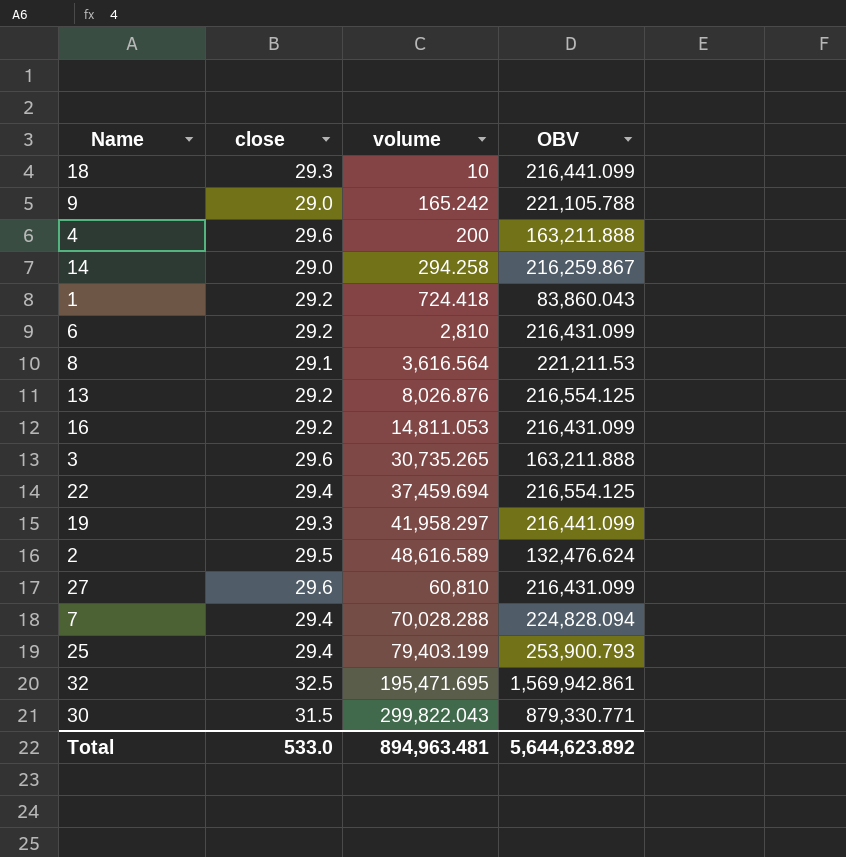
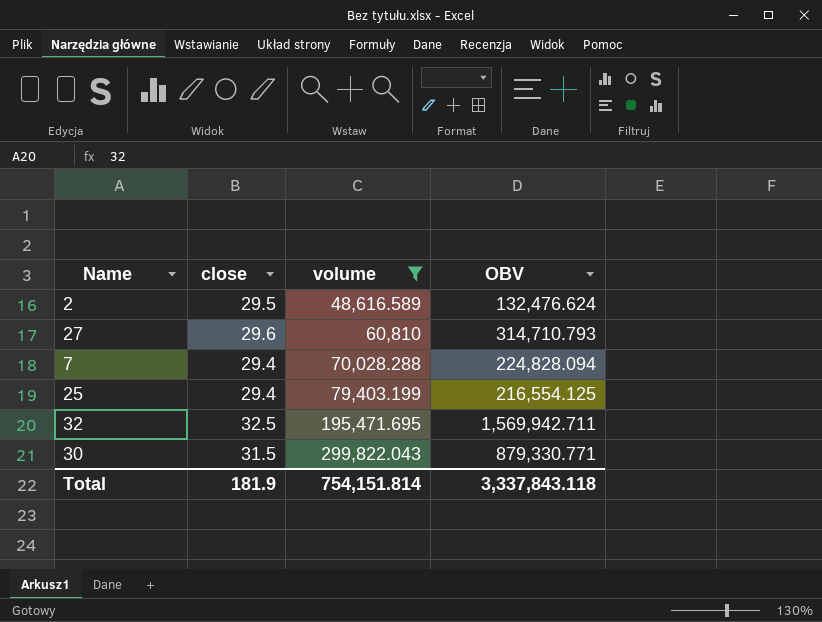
filter: none -> volume >= 48,616.589
27 | OBV: 216,431.099 -> 314,710.793
25 | OBV: 253,900.793 -> 216,554.125
32 | OBV: 1,569,942.861 -> 1,569,942.711
Total | close: 533.0 -> 181.9
Total | volume: 894,963.481 -> 754,151.814
Total | OBV: 5,644,623.892 -> 3,337,843.118

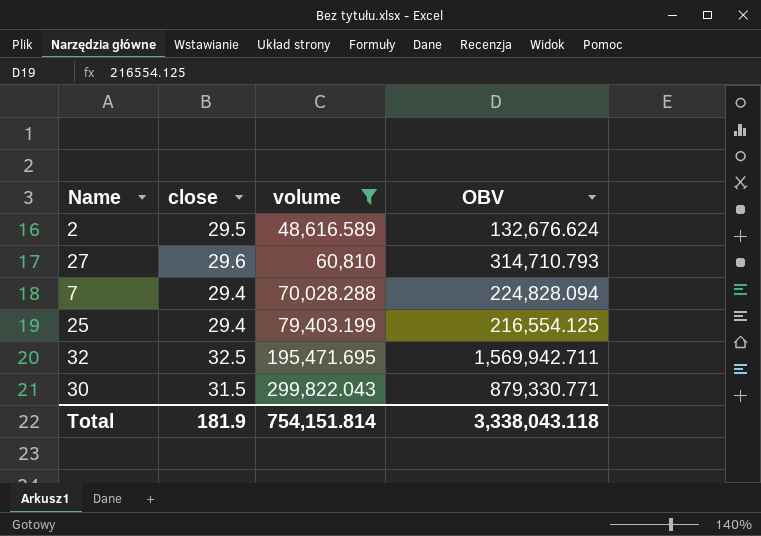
2 | OBV: 132,476.624 -> 132,676.624
Total | OBV: 3,337,843.118 -> 3,338,043.118

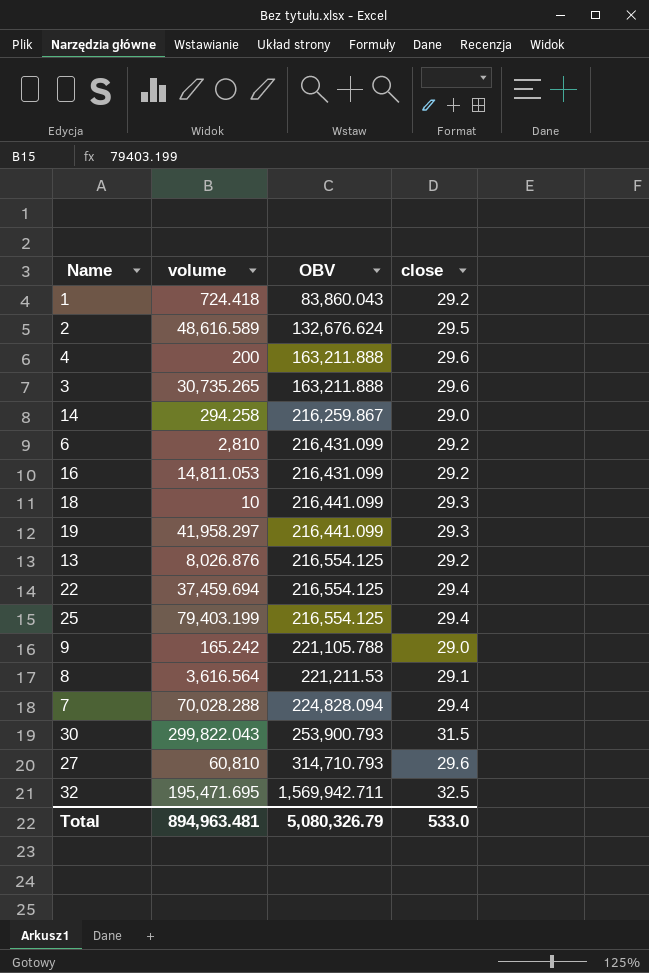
filter: volume >= 48,616.589 -> none
row order: volume ascending -> OBV ascending
column close | position: 2 -> 4
30 | OBV: 879,330.771 -> 253,900.793
Total | volume: 754,151.814 -> 894,963.481
Total | OBV: 3,338,043.118 -> 5,080,326.79
Total | close: 181.9 -> 533.0

